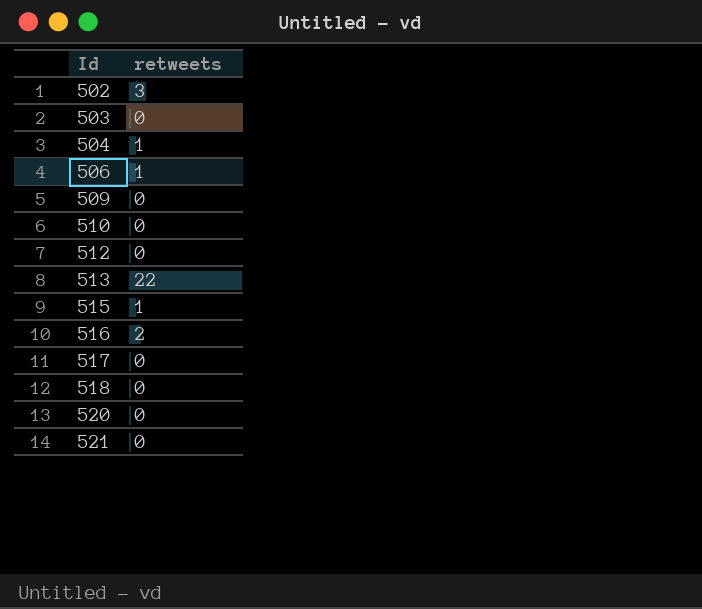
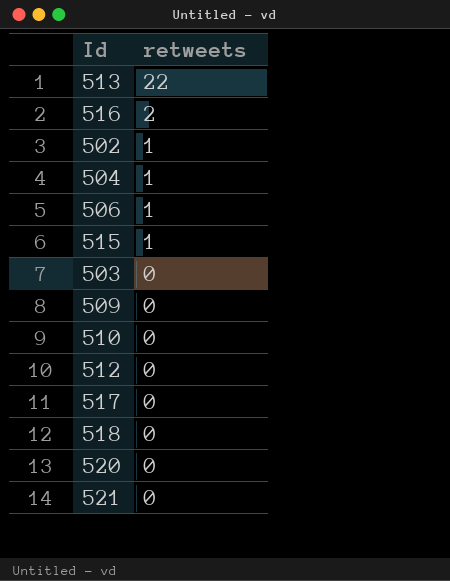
row order: Id ascending -> retweets descending
502 | retweets: 3 -> 1

